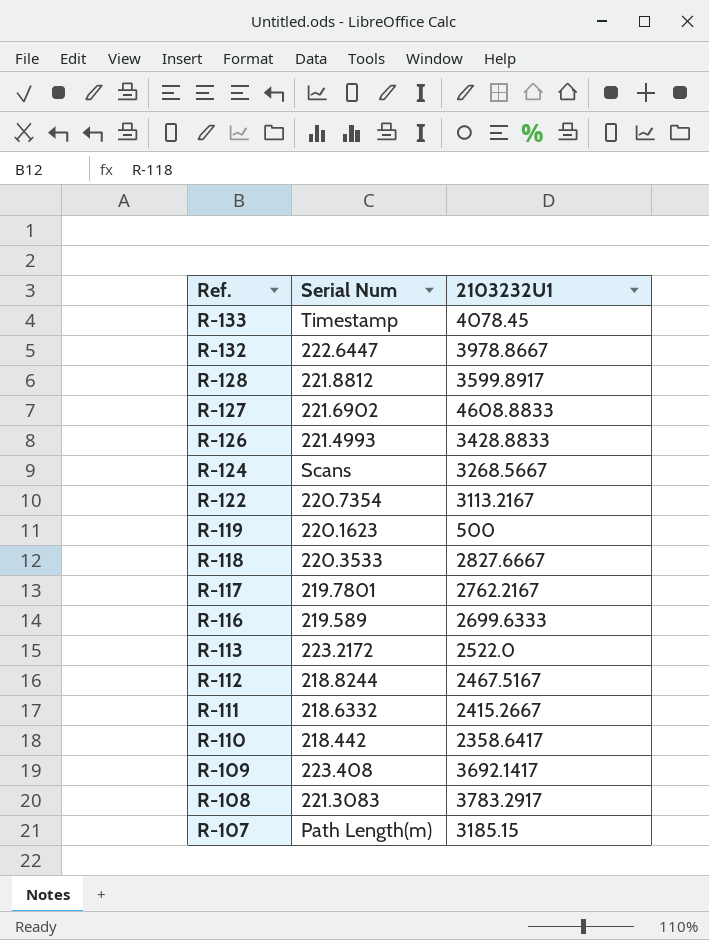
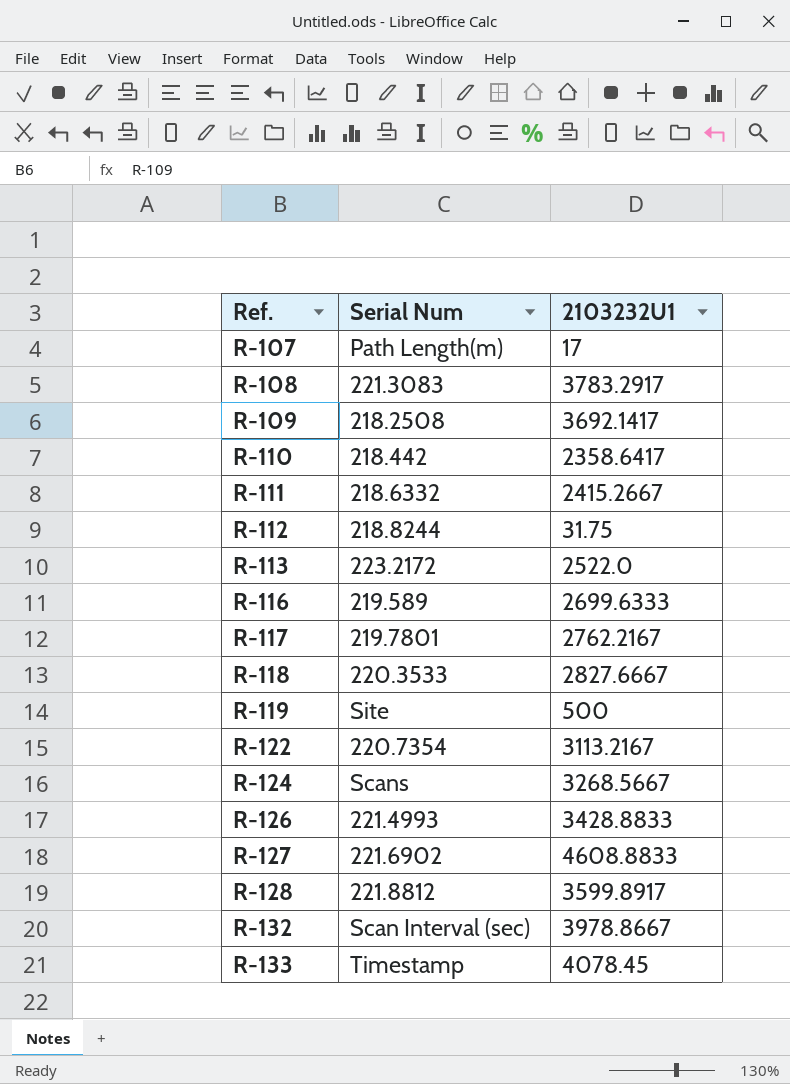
row order: Ref. descending -> Ref. ascending
R-107 | 2103232U1: 3185.15 -> 17
R-109 | Serial Num: 223.408 -> 218.2508
R-112 | 2103232U1: 2467.5167 -> 31.75
R-119 | Serial Num: 220.1623 -> Site
R-132 | Serial Num: 222.6447 -> Scan Interval (sec)

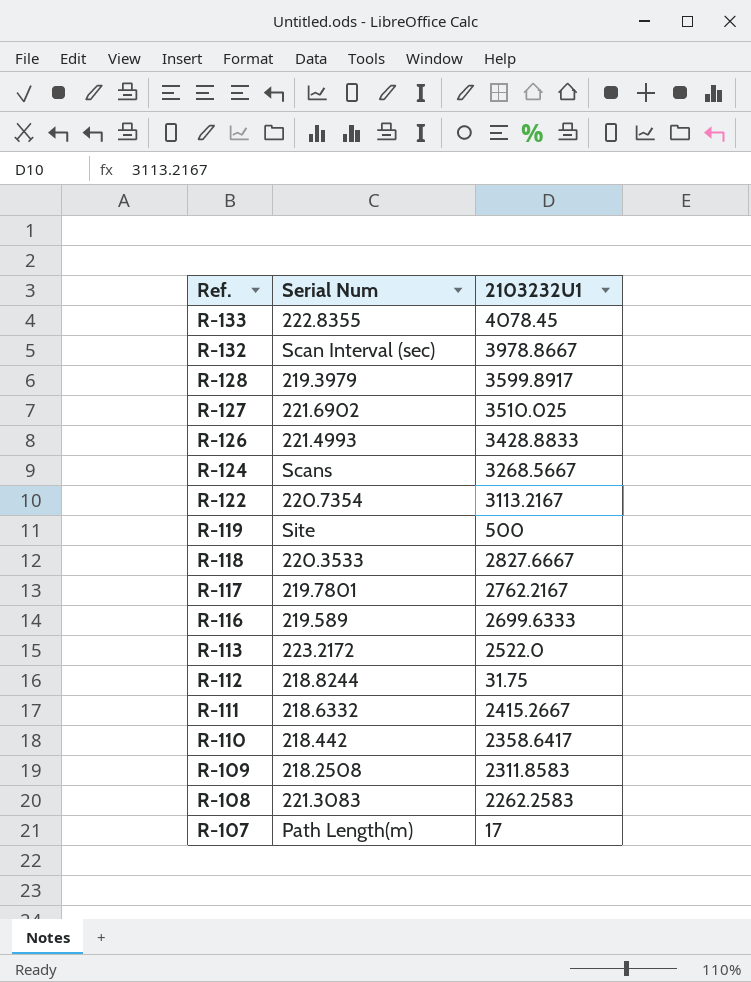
row order: Ref. ascending -> Ref. descending
R-133 | Serial Num: Timestamp -> 222.8355
R-128 | Serial Num: 221.8812 -> 219.3979
R-127 | 2103232U1: 4608.8833 -> 3510.025
R-109 | 2103232U1: 3692.1417 -> 2311.8583
R-108 | 2103232U1: 3783.2917 -> 2262.2583

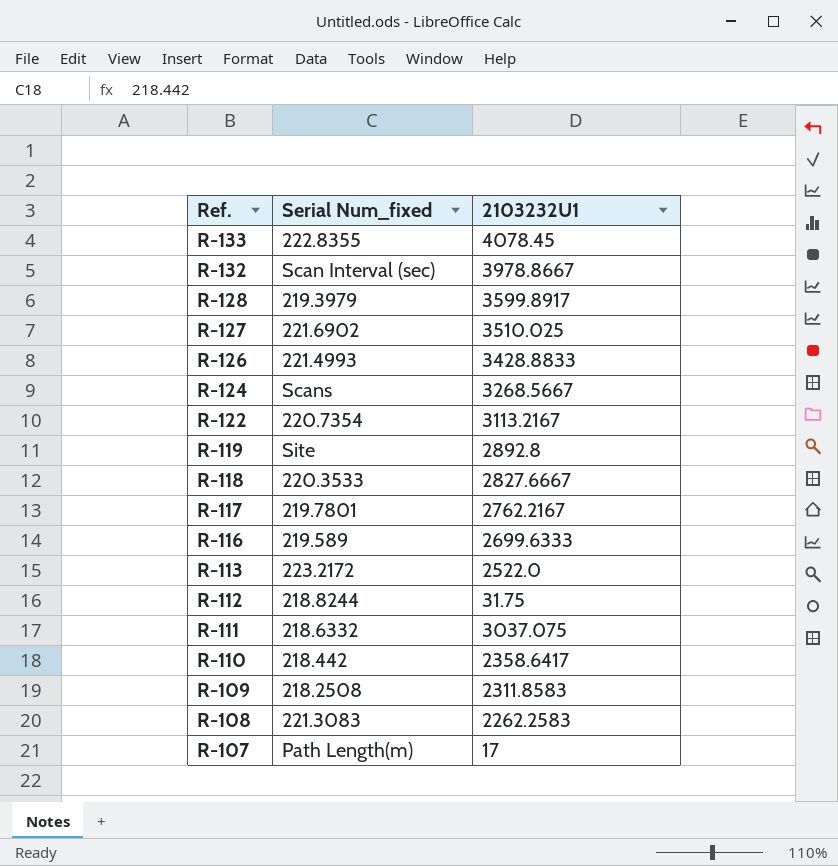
column name: Serial Num -> Serial Num_fixed
R-119 | 2103232U1: 500 -> 2892.8
R-111 | 2103232U1: 2415.2667 -> 3037.075

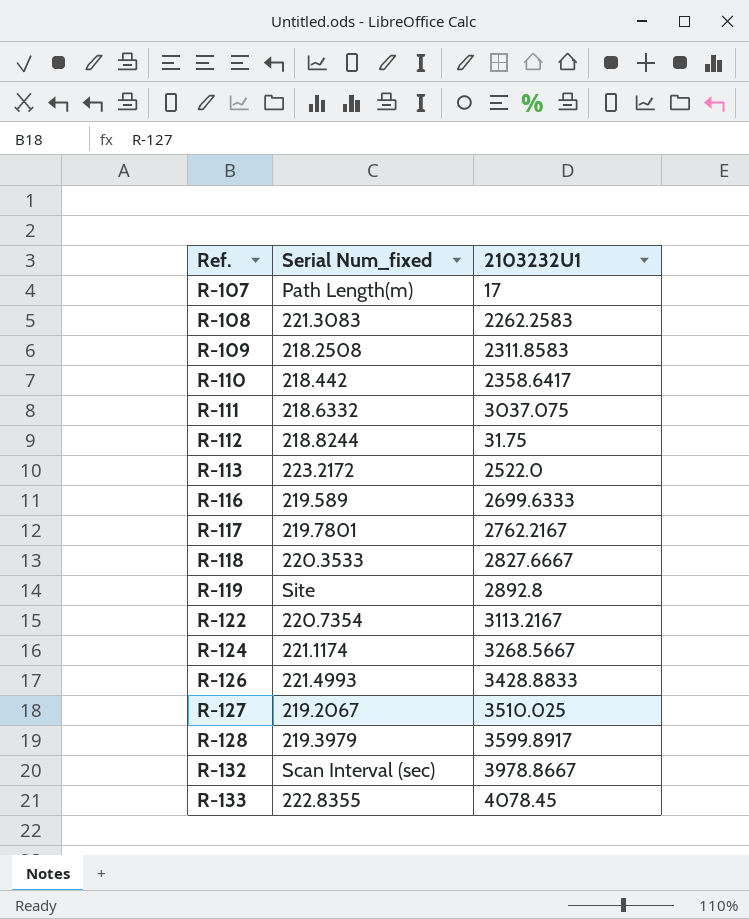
row order: Ref. descending -> Ref. ascending
R-124 | Serial Num_fixed: Scans -> 221.1174
R-127 | Serial Num_fixed: 221.6902 -> 219.2067

